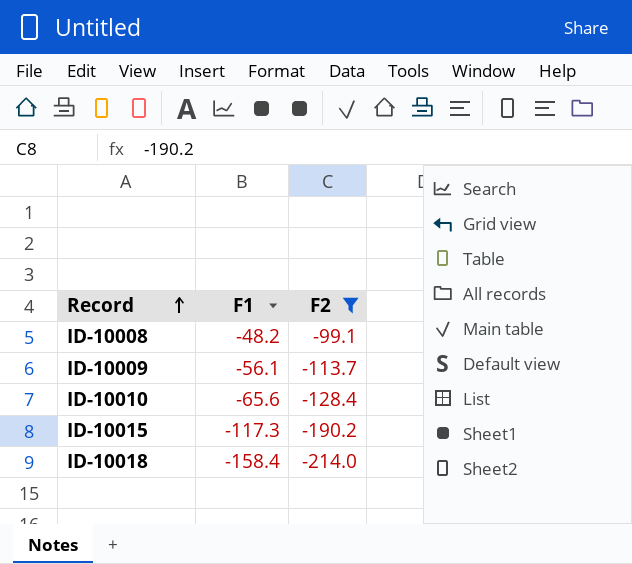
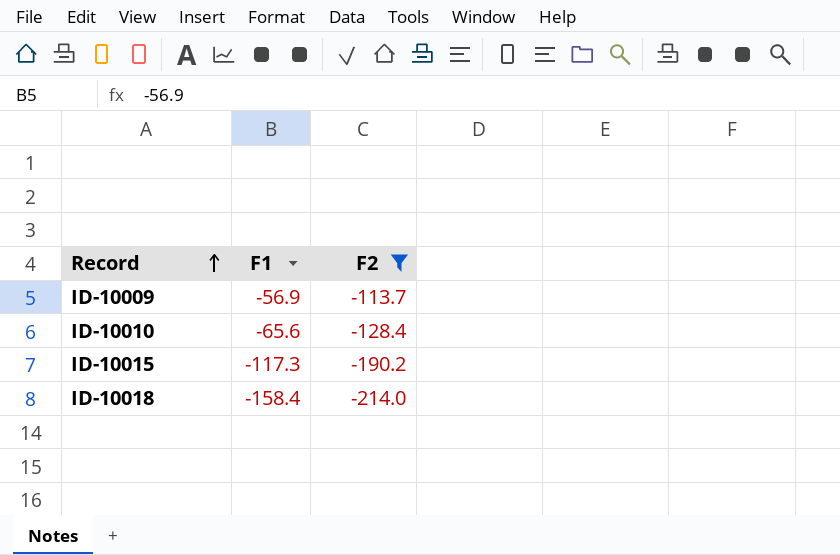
row ID-10008: -48.2 | -99.1 -> none
ID-10009 | F1: -56.1 -> -56.9

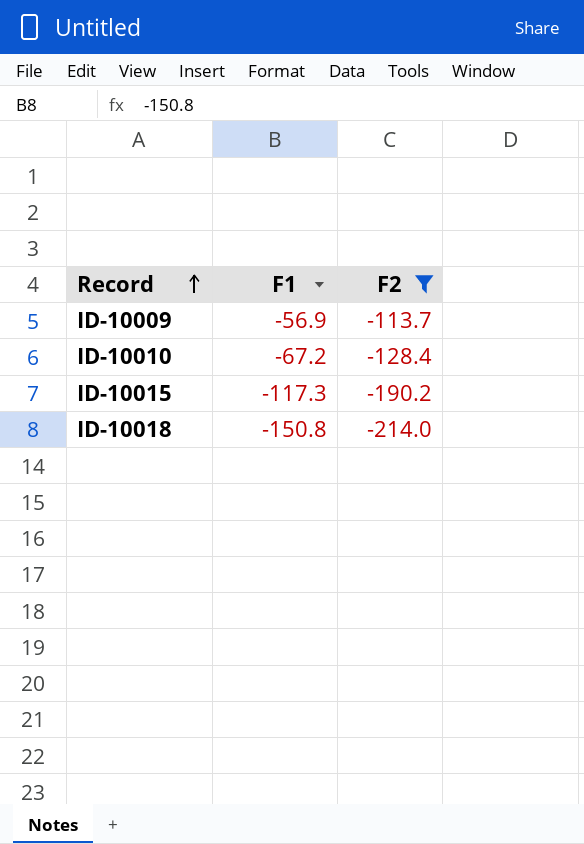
ID-10010 | F1: -65.6 -> -67.2
ID-10018 | F1: -158.4 -> -150.8

